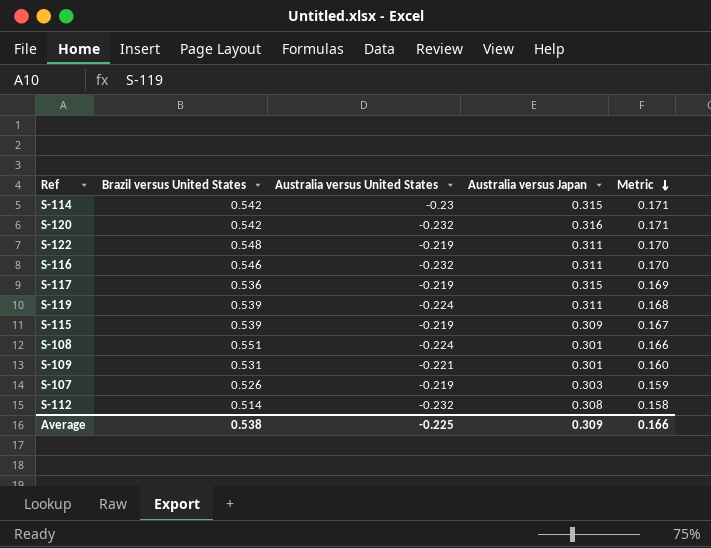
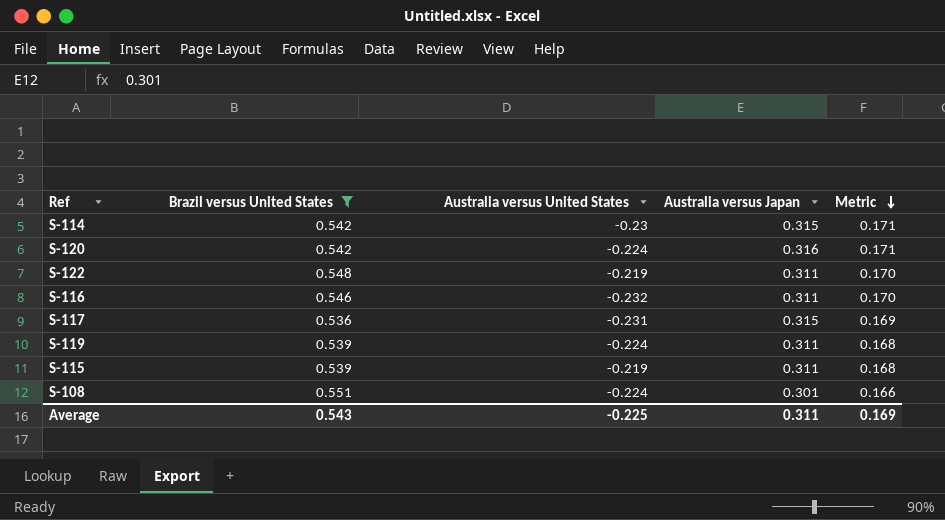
filter: none -> Brazil versus United States >= 0.536
S-120 | Australia versus United States: -0.232 -> -0.224
S-117 | Australia versus United States: -0.219 -> -0.231
S-115 | Australia versus Japan: 0.309 -> 0.311
S-115 | Metric: 0.167 -> 0.168
Average | Brazil versus United States: 0.538 -> 0.543
Average | Australia versus Japan: 0.309 -> 0.311
Average | Metric: 0.166 -> 0.169

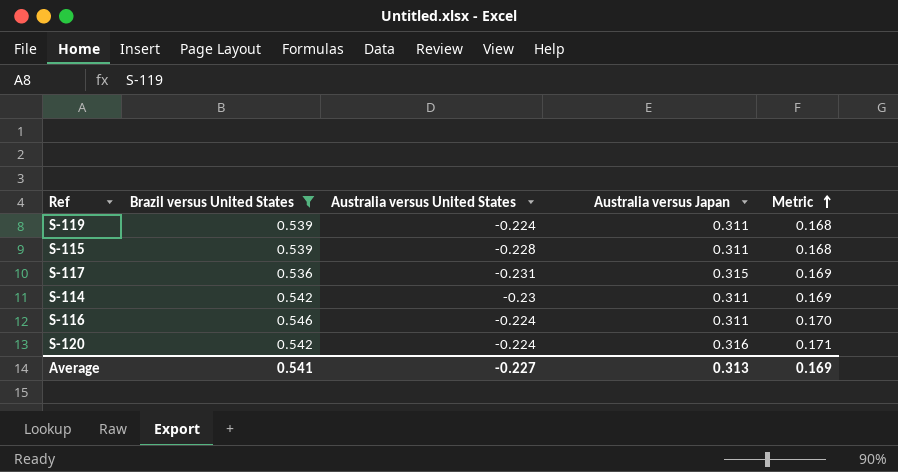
row order: Metric descending -> Metric ascending
row S-122: 0.548 | -0.219 | 0.311 | 0.170 -> none
row S-108: 0.551 | -0.224 | 0.301 | 0.166 -> none
S-115 | Australia versus United States: -0.219 -> -0.228
S-114 | Australia versus Japan: 0.315 -> 0.311
S-114 | Metric: 0.171 -> 0.169
S-116 | Australia versus United States: -0.232 -> -0.224
Average | Brazil versus United States: 0.543 -> 0.541
Average | Australia versus United States: -0.225 -> -0.227
Average | Australia versus Japan: 0.311 -> 0.313

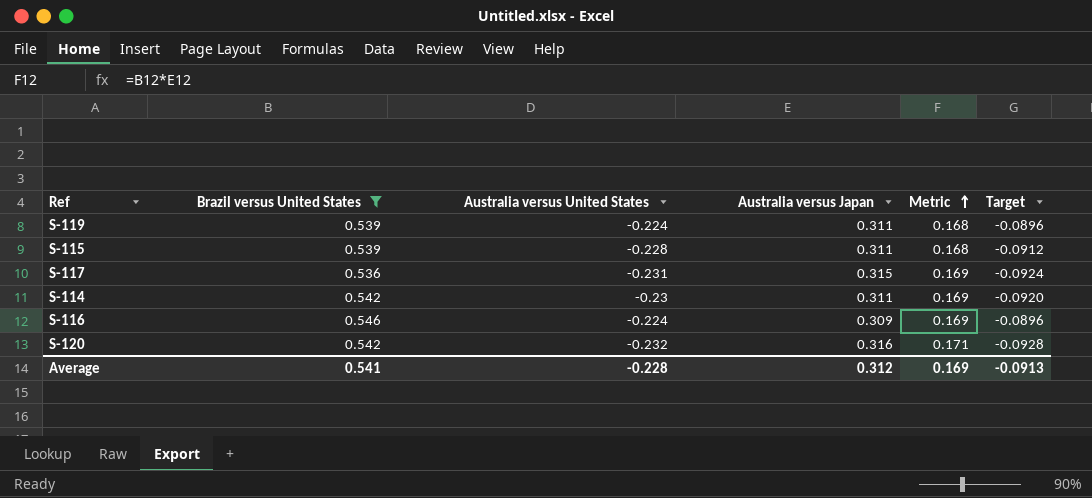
column Target | formula: none -> [Australia versus United States] * 0.4
S-116 | Australia versus Japan: 0.311 -> 0.309
S-116 | Metric: 0.170 -> 0.169
S-120 | Australia versus United States: -0.224 -> -0.232
Average | Australia versus United States: -0.227 -> -0.228
Average | Australia versus Japan: 0.313 -> 0.312

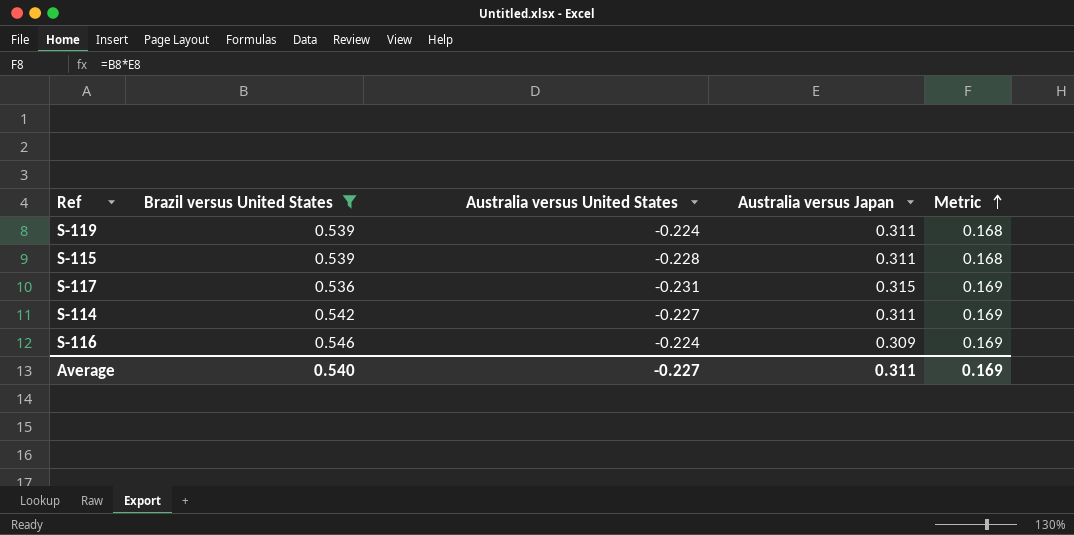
column Target | formula: [Australia versus United States] * 0.4 -> none
row S-120: 0.542 | -0.232 | 0.316 | 0.171 | -0.0928 -> none
S-114 | Australia versus United States: -0.23 -> -0.227
Average | Brazil versus United States: 0.541 -> 0.540
Average | Australia versus United States: -0.228 -> -0.227
Average | Australia versus Japan: 0.312 -> 0.311

